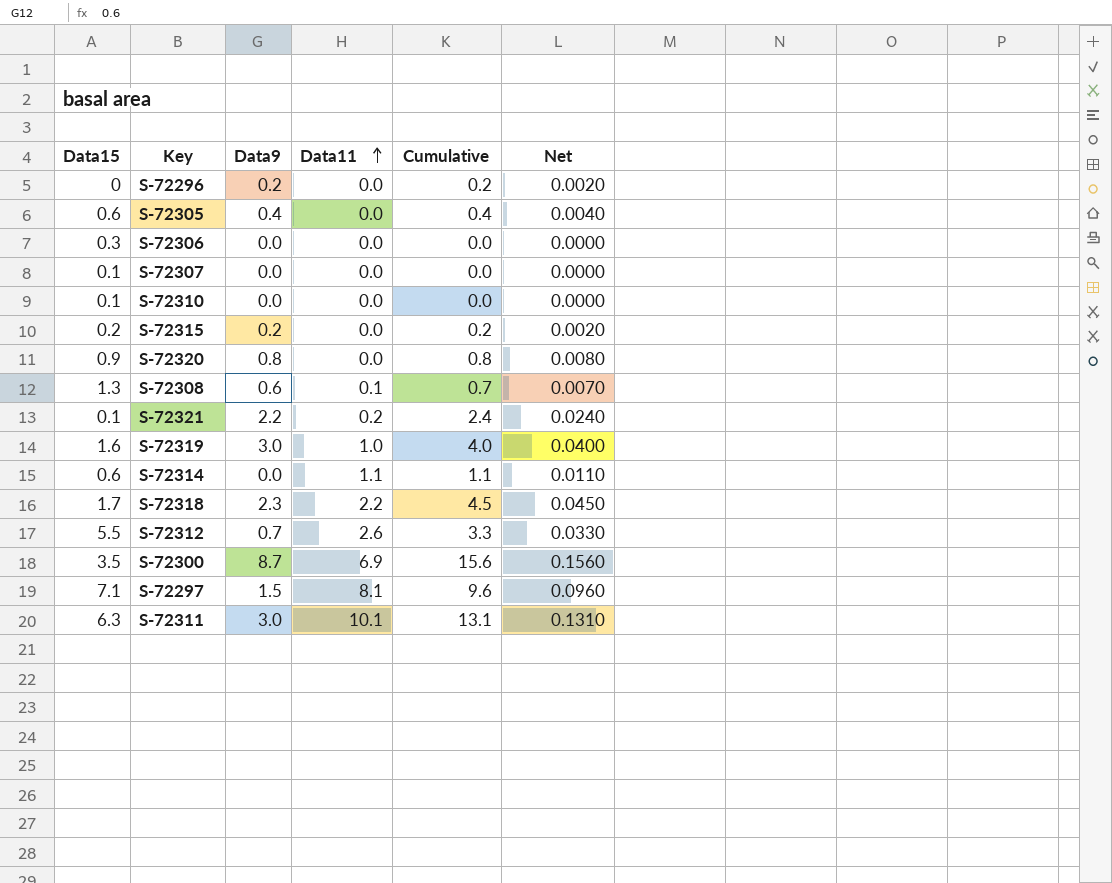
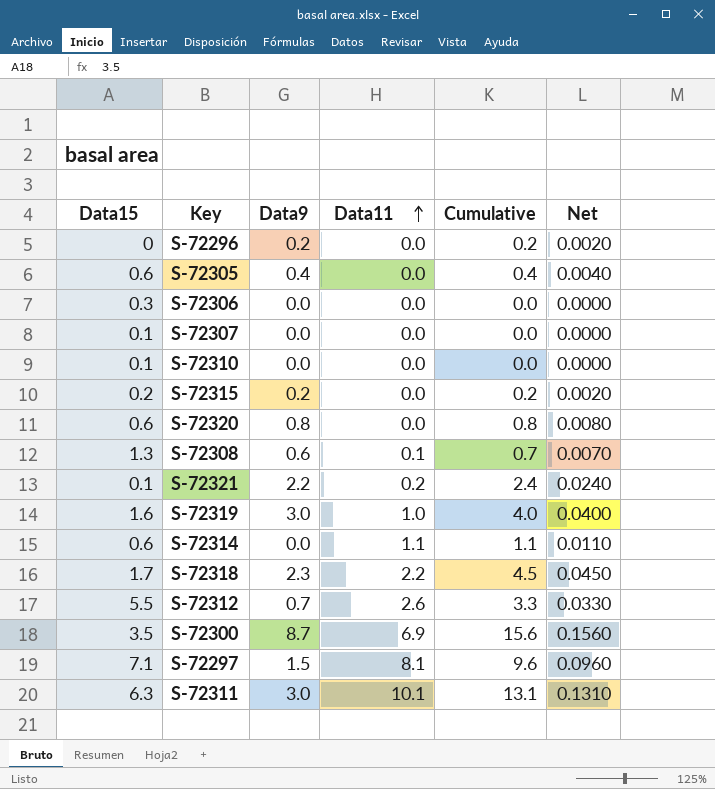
S-72320 | Data15: 0.9 -> 0.6

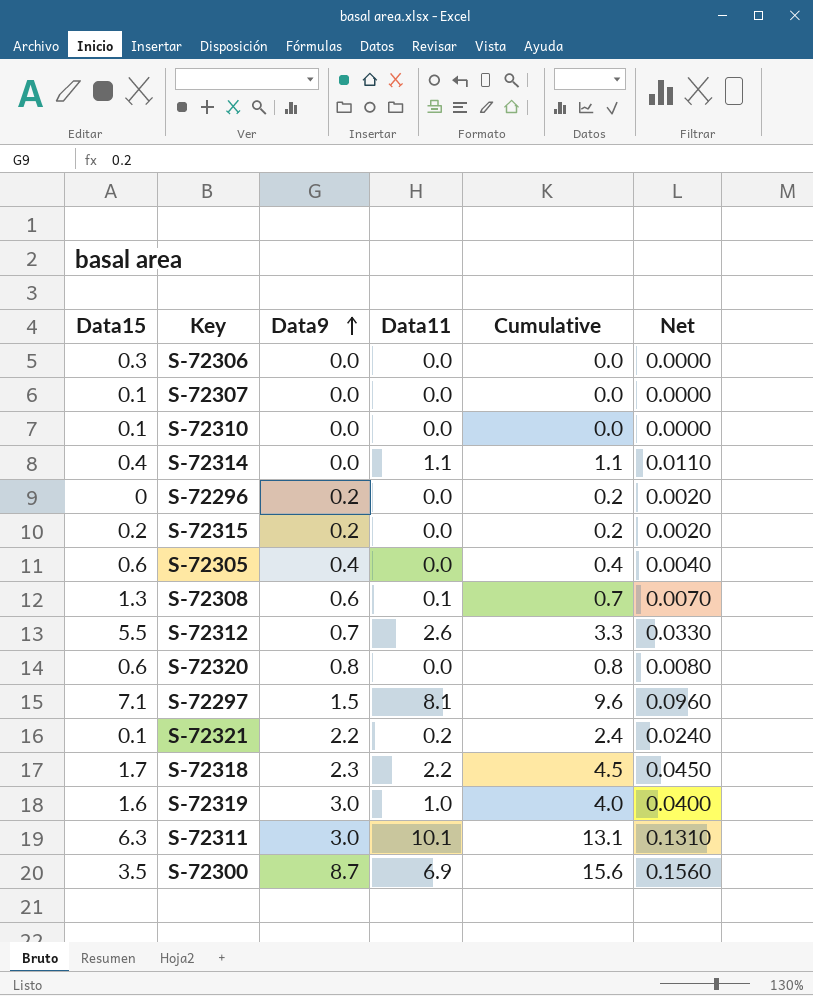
row order: Data11 ascending -> Data9 ascending
S-72314 | Data15: 0.6 -> 0.4

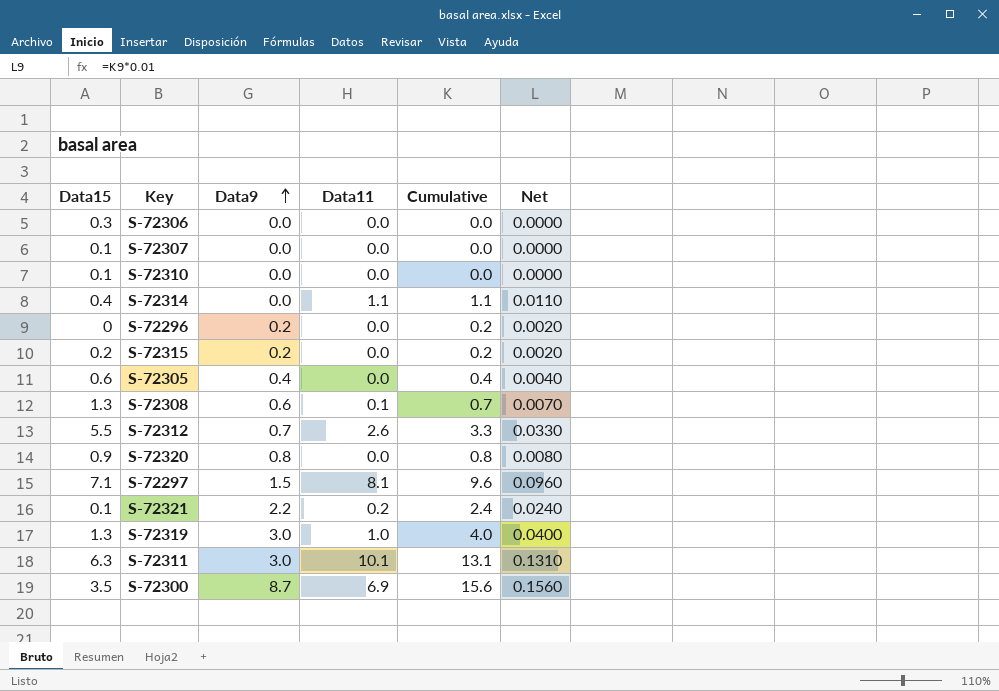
row S-72318: 1.7 | 2.3 | 2.2 | 4.5 | 0.0450 -> none
S-72320 | Data15: 0.6 -> 0.9
S-72319 | Data15: 1.6 -> 1.3

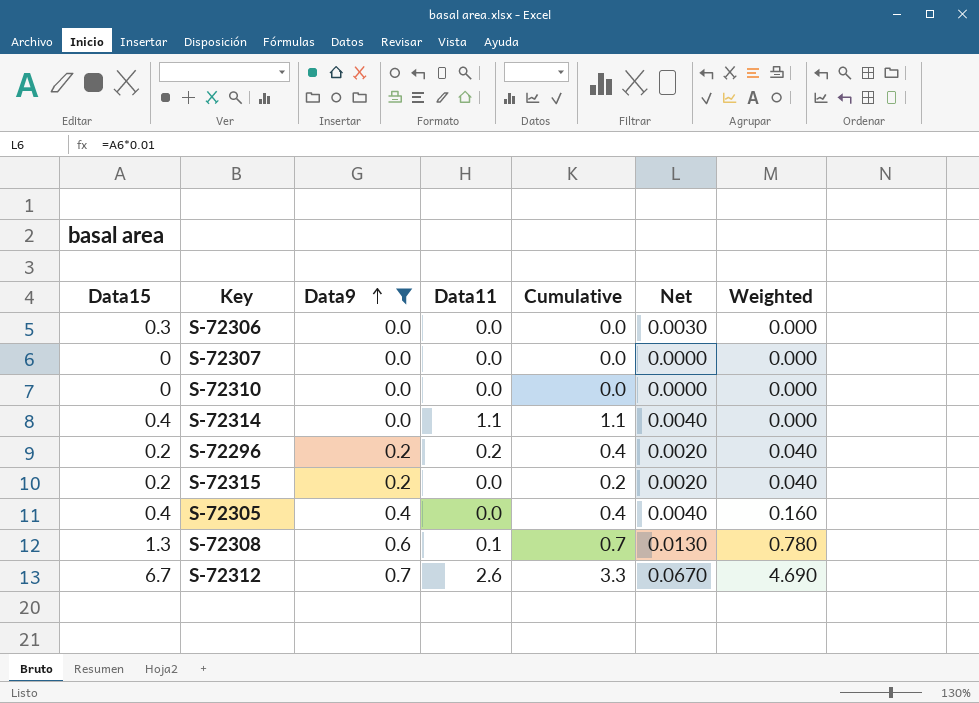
filter: none -> Data9 <= 0.7
column Net | formula: [Cumulative] * 0.01 -> [Data15] * 0.01
column Weighted | formula: none -> [Data15] * [Data9]
S-72307 | Data15: 0.1 -> 0
S-72310 | Data15: 0.1 -> 0
S-72296 | Data15: 0 -> 0.2
S-72296 | Data11: 0.0 -> 0.2
S-72296 | Cumulative: 0.2 -> 0.4
S-72305 | Data15: 0.6 -> 0.4
S-72312 | Data15: 5.5 -> 6.7

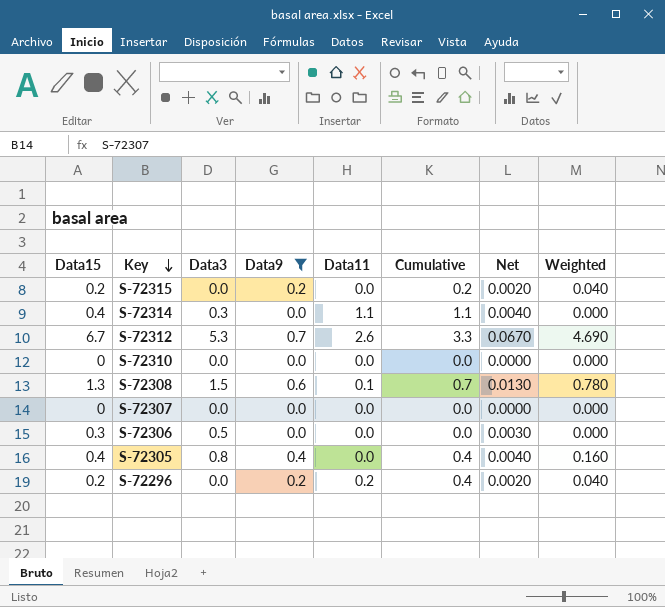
row order: Data9 ascending -> Key descending
column Data3 | position: none -> 3

